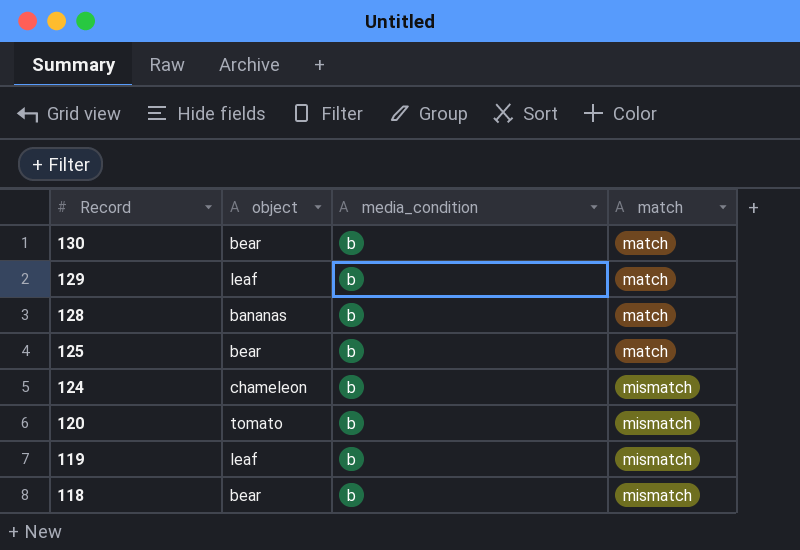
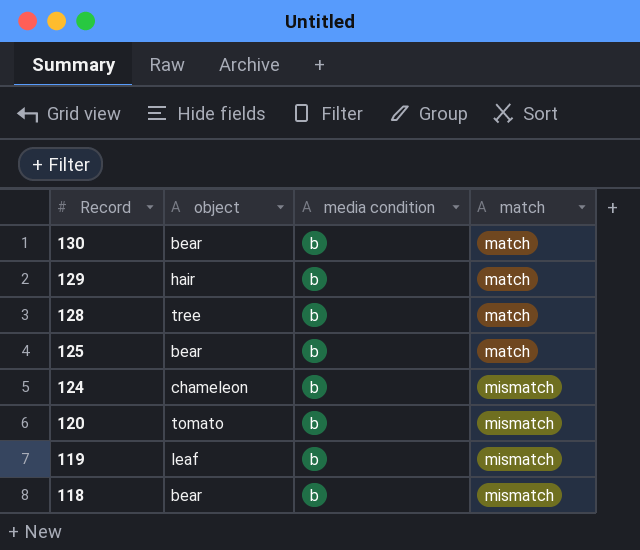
column name: media_condition -> media condition
129 | object: leaf -> hair
128 | object: bananas -> tree

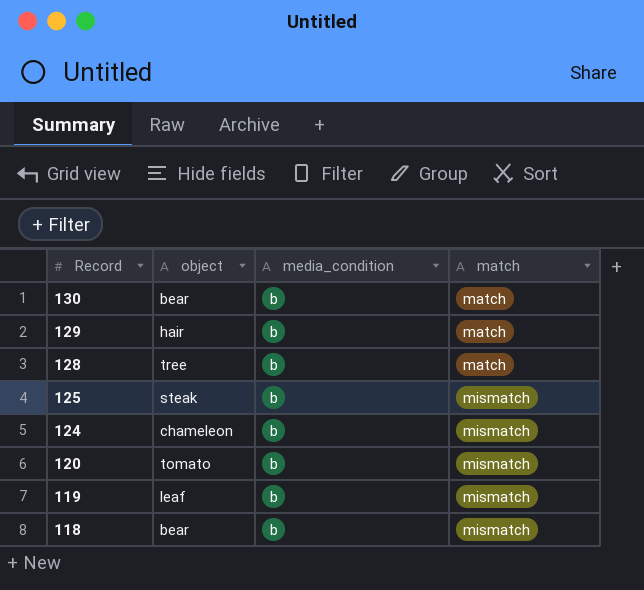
column name: media condition -> media_condition
125 | object: bear -> steak
125 | match: match -> mismatch

